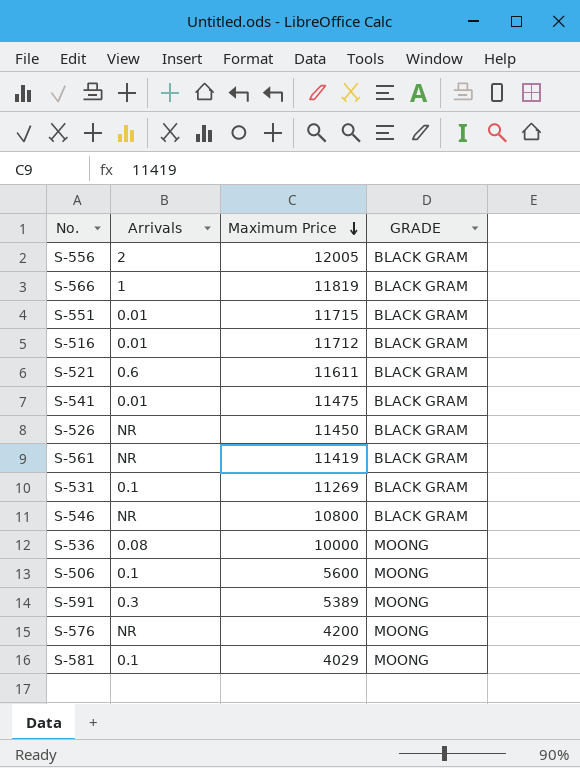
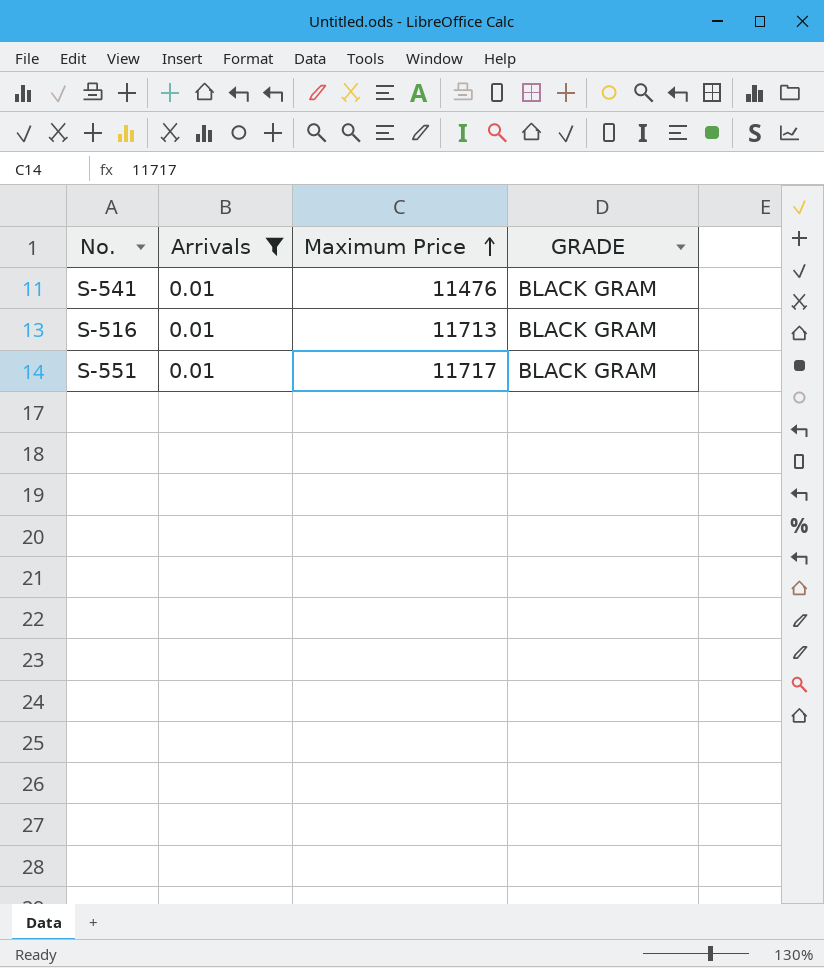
filter: none -> Arrivals = 0.01
row order: Maximum Price descending -> Maximum Price ascending
S-541 | Maximum Price: 11475 -> 11476
S-516 | Maximum Price: 11712 -> 11713
S-551 | Maximum Price: 11715 -> 11717

